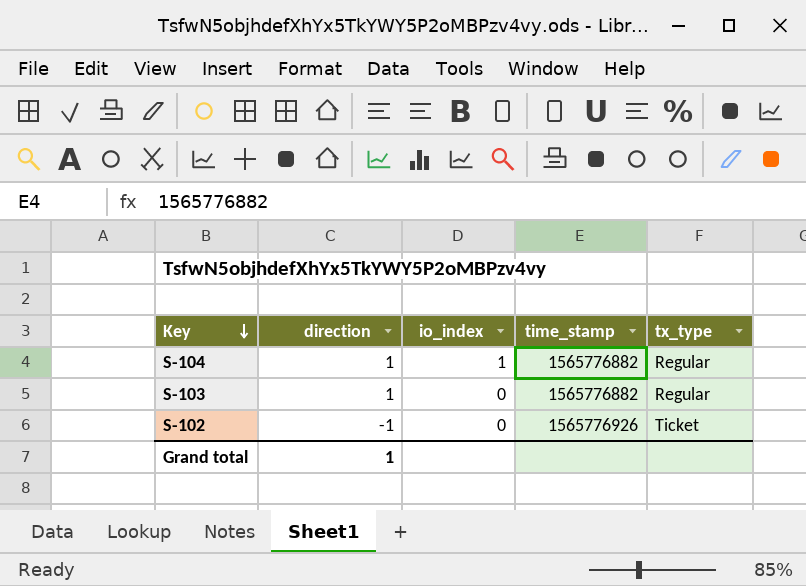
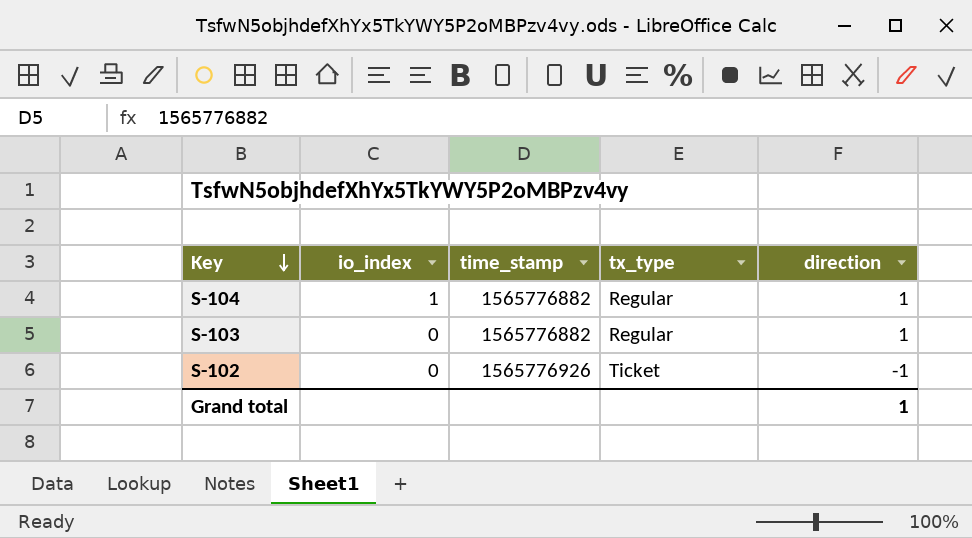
column direction | position: 2 -> 5

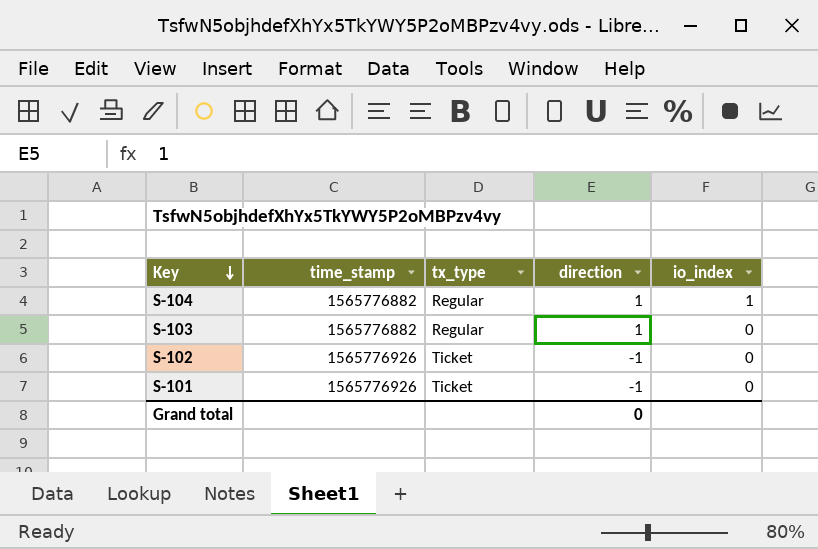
column io_index | position: 2 -> 5
row S-101: none -> 1565776926 | Ticket | -1 | 0
Grand total | direction: 1 -> 0

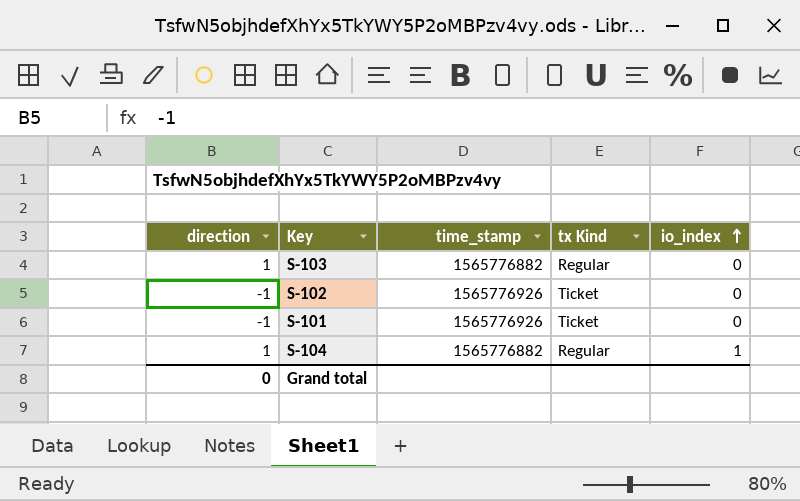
row order: Key descending -> io_index ascending
column direction | position: 4 -> 1
column name: tx_type -> tx Kind

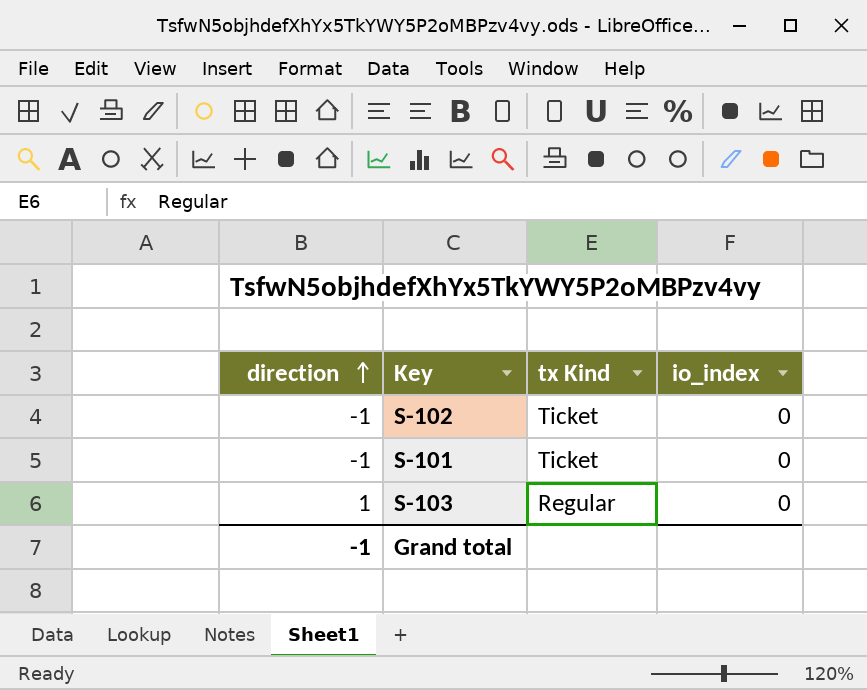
row order: io_index ascending -> direction ascending
column time_stamp | position: 3 -> none
row S-104: 1 | 1565776882 | Regular | 1 -> none
Grand total | direction: 0 -> -1

